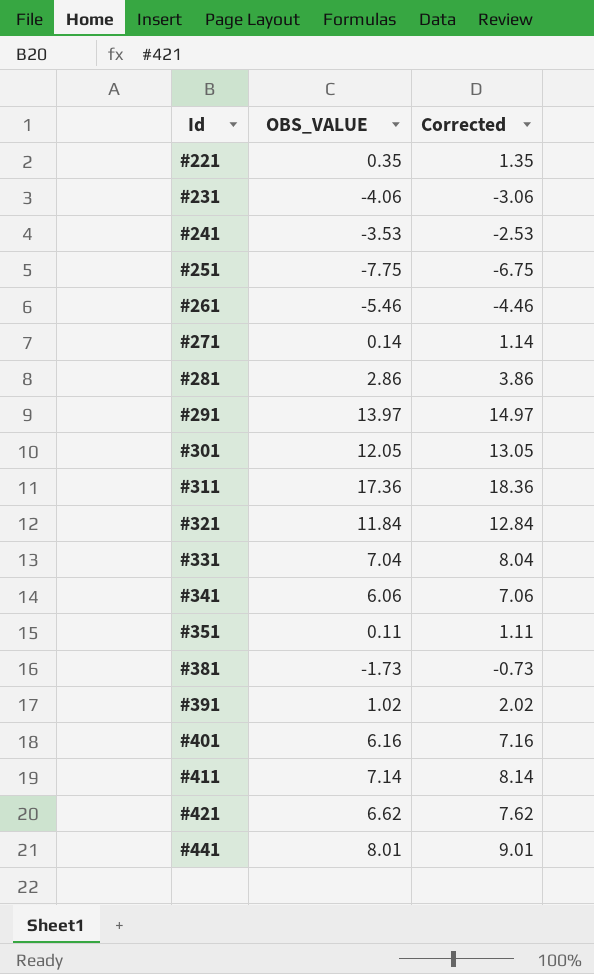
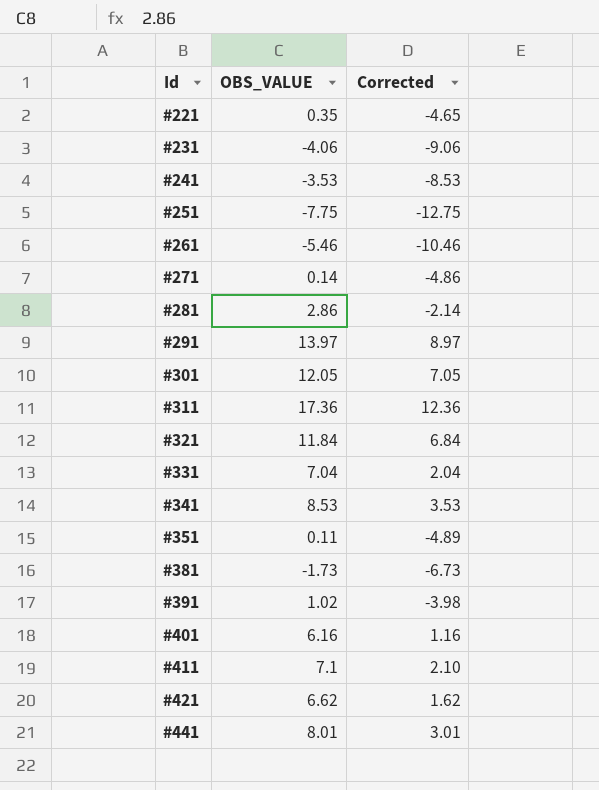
column Corrected | formula: [OBS_VALUE] + 1 -> [OBS_VALUE] - 5
#341 | OBS_VALUE: 6.06 -> 8.53
#411 | OBS_VALUE: 7.14 -> 7.1

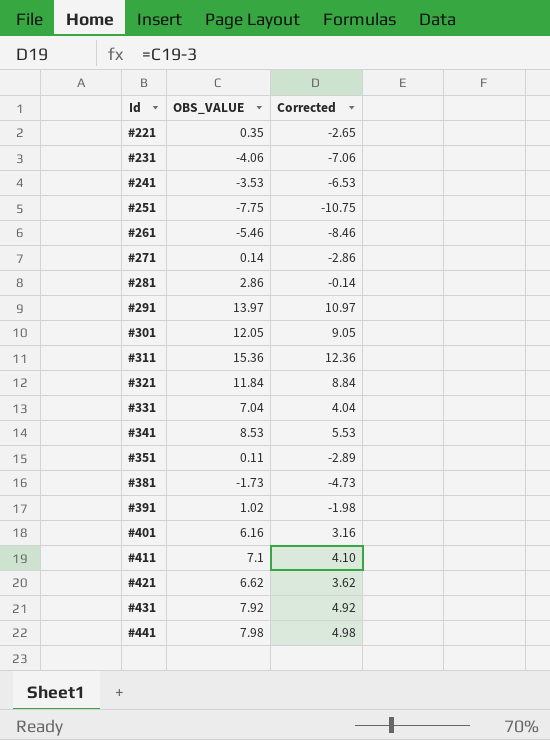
column Corrected | formula: [OBS_VALUE] - 5 -> [OBS_VALUE] - 3
#311 | OBS_VALUE: 17.36 -> 15.36
row #431: none -> 7.92 | 4.92
#441 | OBS_VALUE: 8.01 -> 7.98

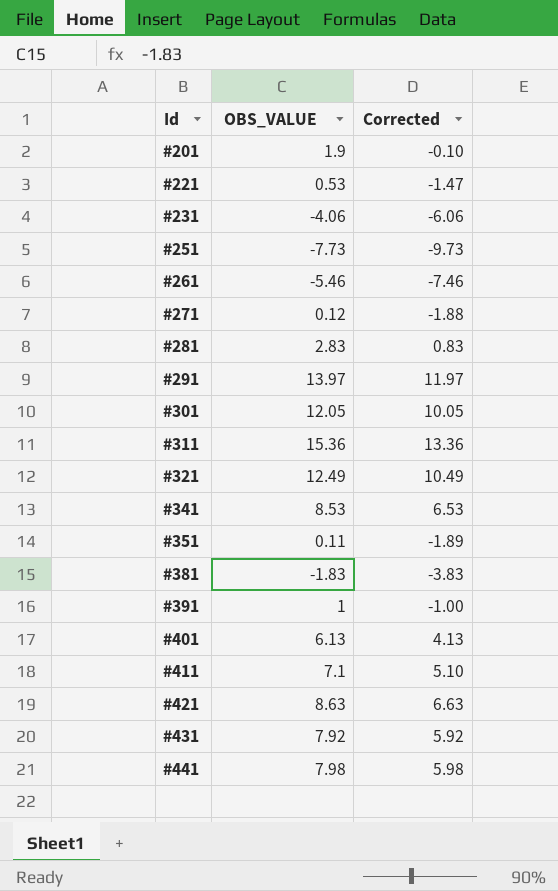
column Corrected | formula: [OBS_VALUE] - 3 -> [OBS_VALUE] - 2
row #241: -3.53 | -6.53 -> none
row #331: 7.04 | 4.04 -> none
row #201: none -> 1.9 | -0.10
#221 | OBS_VALUE: 0.35 -> 0.53
#251 | OBS_VALUE: -7.75 -> -7.73
#271 | OBS_VALUE: 0.14 -> 0.12
#281 | OBS_VALUE: 2.86 -> 2.83
#321 | OBS_VALUE: 11.84 -> 12.49
#381 | OBS_VALUE: -1.73 -> -1.83
#391 | OBS_VALUE: 1.02 -> 1
#401 | OBS_VALUE: 6.16 -> 6.13
#421 | OBS_VALUE: 6.62 -> 8.63

